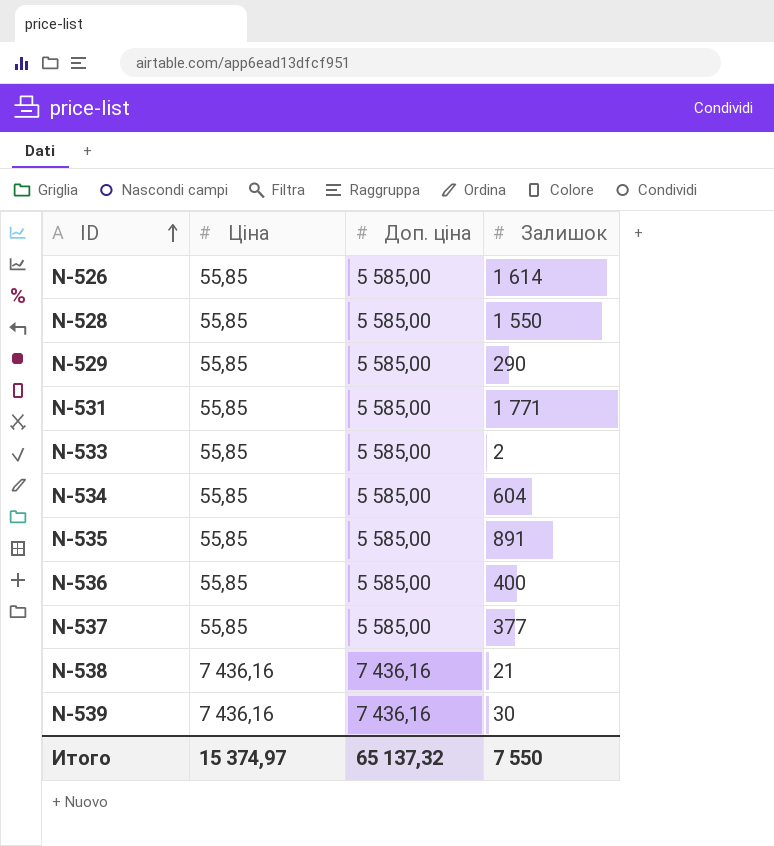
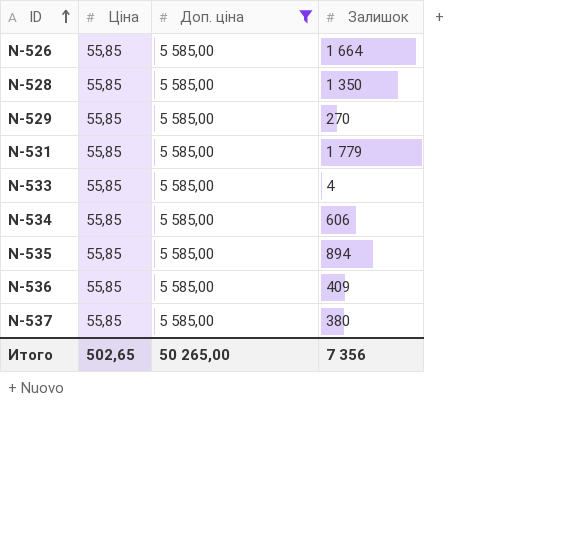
filter: none -> Доп. ціна = 5 585,00
N-526 | Залишок: 1 614 -> 1 664
N-528 | Залишок: 1 550 -> 1 350
N-529 | Залишок: 290 -> 270
N-531 | Залишок: 1 771 -> 1 779
N-533 | Залишок: 2 -> 4
N-534 | Залишок: 604 -> 606
N-535 | Залишок: 891 -> 894
N-536 | Залишок: 400 -> 409
N-537 | Залишок: 377 -> 380
Итого | Ціна: 15 374,97 -> 502,65
Итого | Доп. ціна: 65 137,32 -> 50 265,00
Итого | Залишок: 7 550 -> 7 356

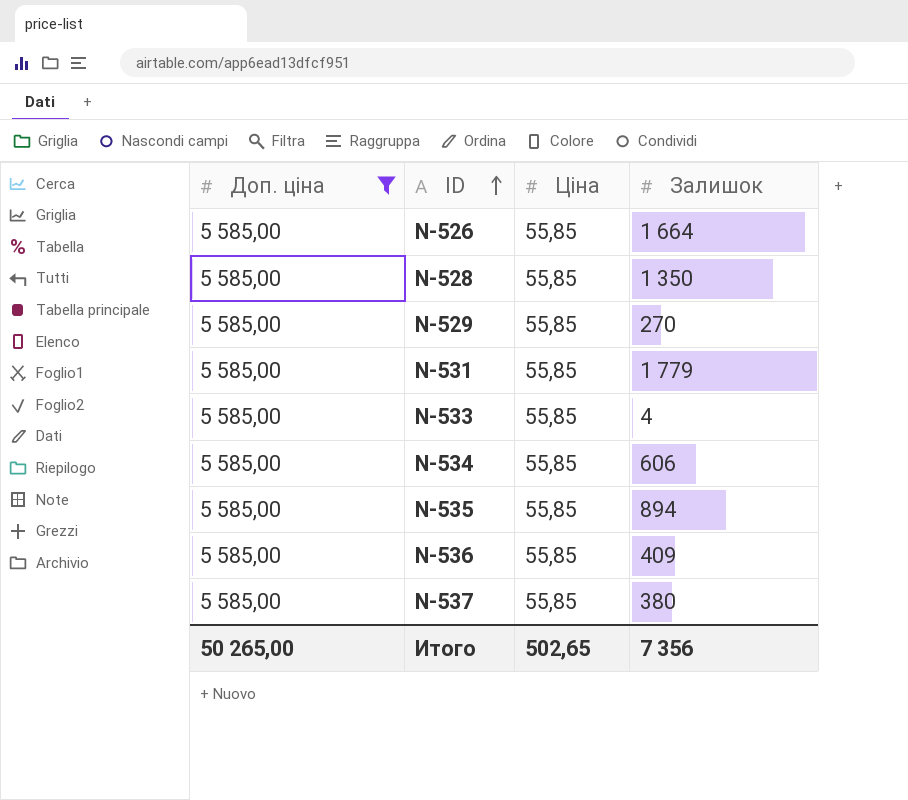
column Доп. ціна | position: 3 -> 1

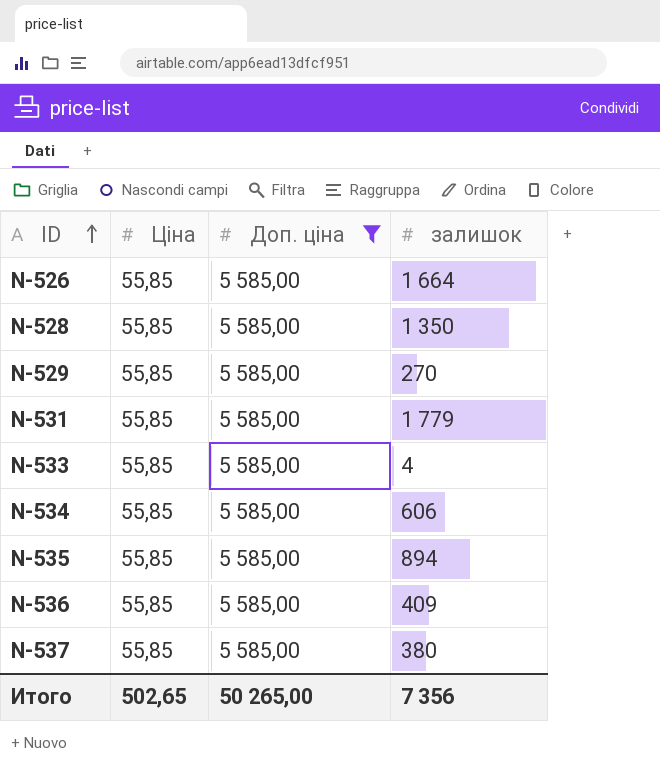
column Доп. ціна | position: 1 -> 3
column name: Залишок -> залишок

